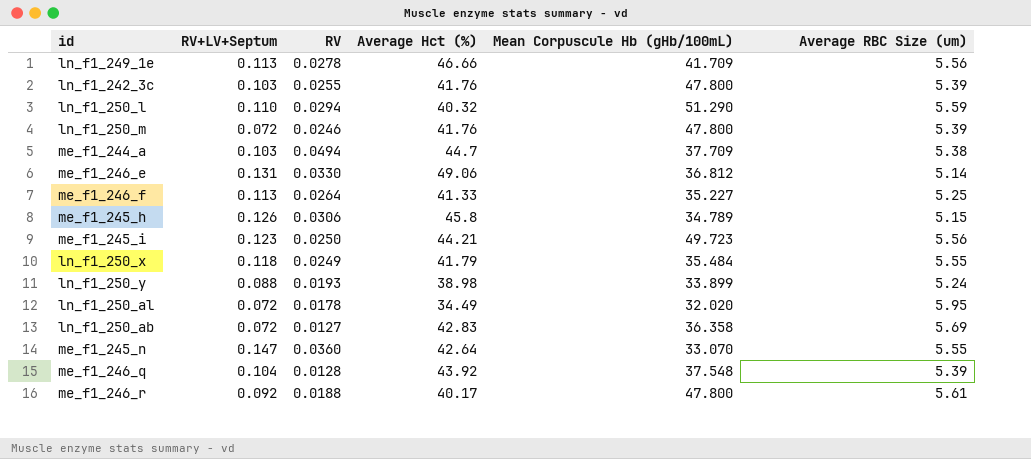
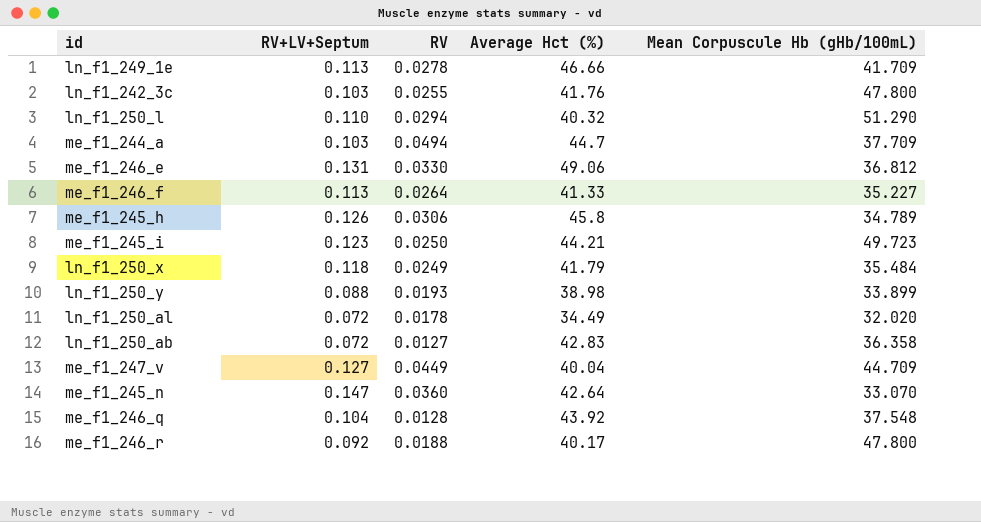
column Average RBC Size (um) | position: 6 -> none
row ln_f1_250_m: 0.072 | 0.0246 | 41.76 | 47.800 | 5.39 -> none
row me_f1_247_v: none -> 0.127 | 0.0449 | 40.04 | 44.709

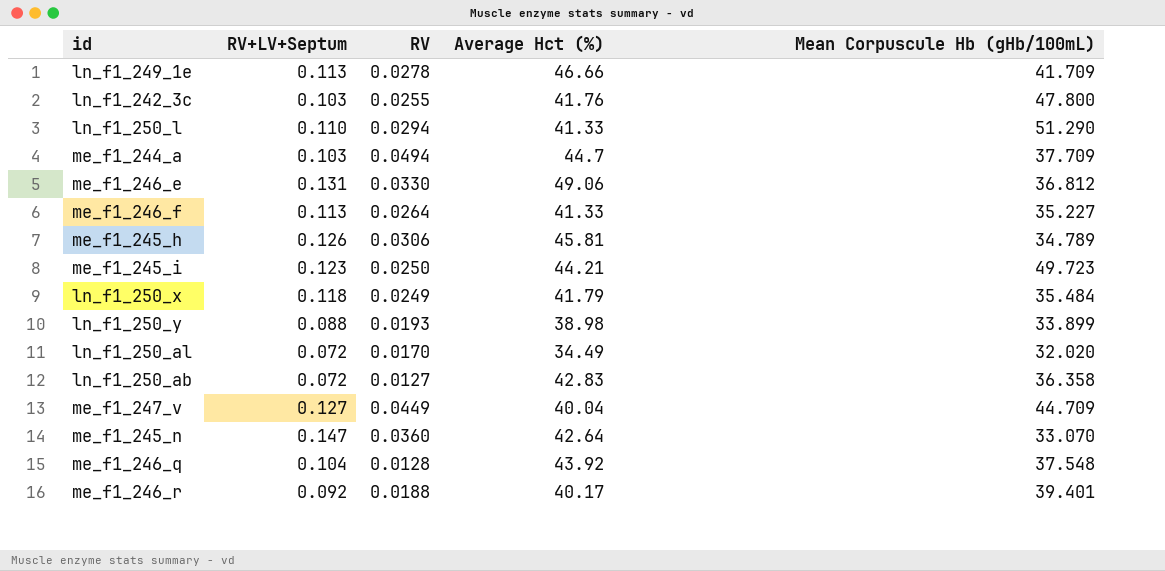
ln_f1_250_l | Average Hct (%): 40.32 -> 41.33
me_f1_245_h | Average Hct (%): 45.8 -> 45.81
ln_f1_250_al | RV: 0.0178 -> 0.0170
me_f1_246_r | Mean Corpuscule Hb (gHb/100mL): 47.800 -> 39.401

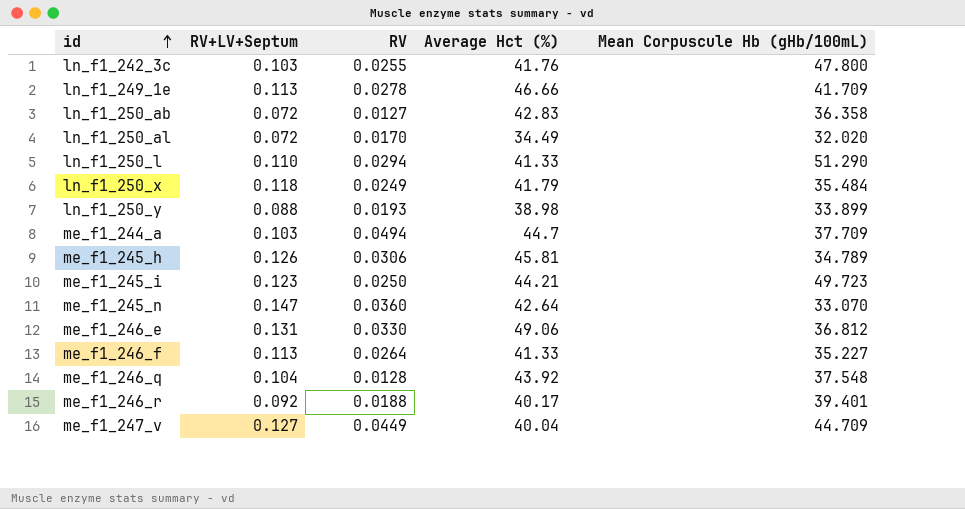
row order: none -> id ascending

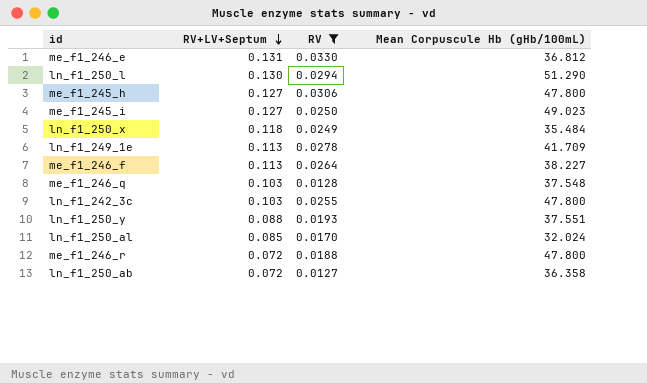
filter: none -> RV <= 0.0330
row order: id ascending -> RV+LV+Septum descending
column Average Hct (%) | position: 4 -> none
ln_f1_250_l | RV+LV+Septum: 0.110 -> 0.130
me_f1_245_h | RV+LV+Septum: 0.126 -> 0.127
me_f1_245_h | Mean Corpuscule Hb (gHb/100mL): 34.789 -> 47.800
me_f1_245_i | RV+LV+Septum: 0.123 -> 0.127
me_f1_245_i | Mean Corpuscule Hb (gHb/100mL): 49.723 -> 49.023
me_f1_246_f | Mean Corpuscule Hb (gHb/100mL): 35.227 -> 38.227
me_f1_246_q | RV+LV+Septum: 0.104 -> 0.103
ln_f1_250_y | Mean Corpuscule Hb (gHb/100mL): 33.899 -> 37.551
ln_f1_250_al | RV+LV+Septum: 0.072 -> 0.085
ln_f1_250_al | Mean Corpuscule Hb (gHb/100mL): 32.020 -> 32.024
me_f1_246_r | RV+LV+Septum: 0.092 -> 0.072
me_f1_246_r | Mean Corpuscule Hb (gHb/100mL): 39.401 -> 47.800

